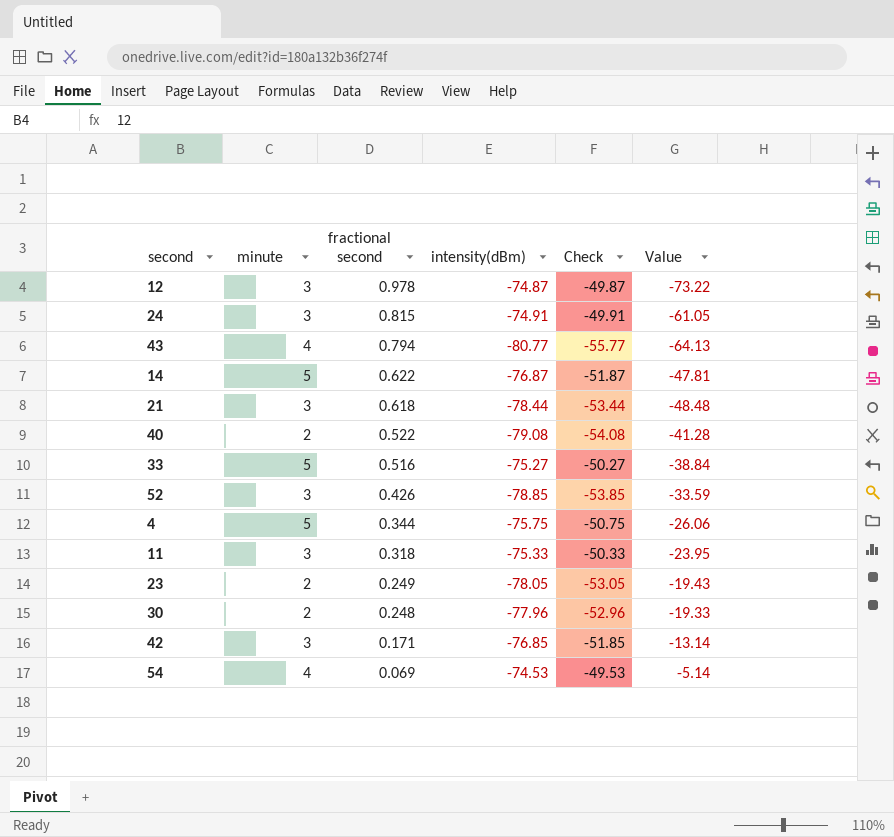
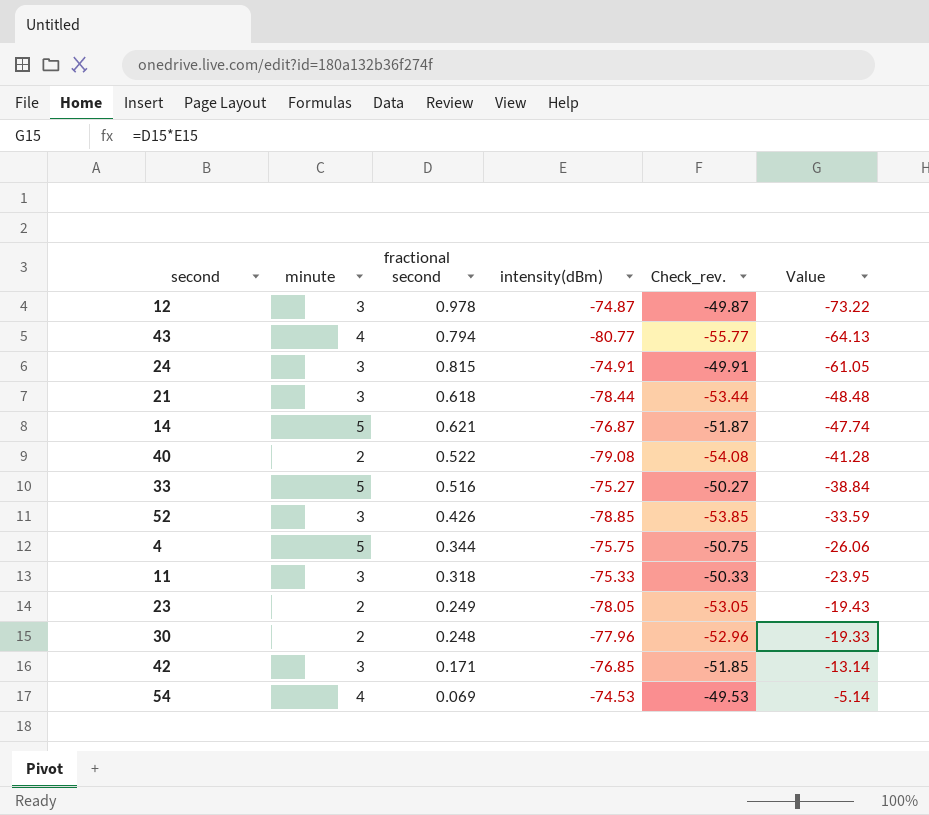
row order: fractional second descending -> Value ascending
column name: Check -> Check_rev.
14 | fractional second: 0.622 -> 0.621
14 | Value: -47.81 -> -47.74

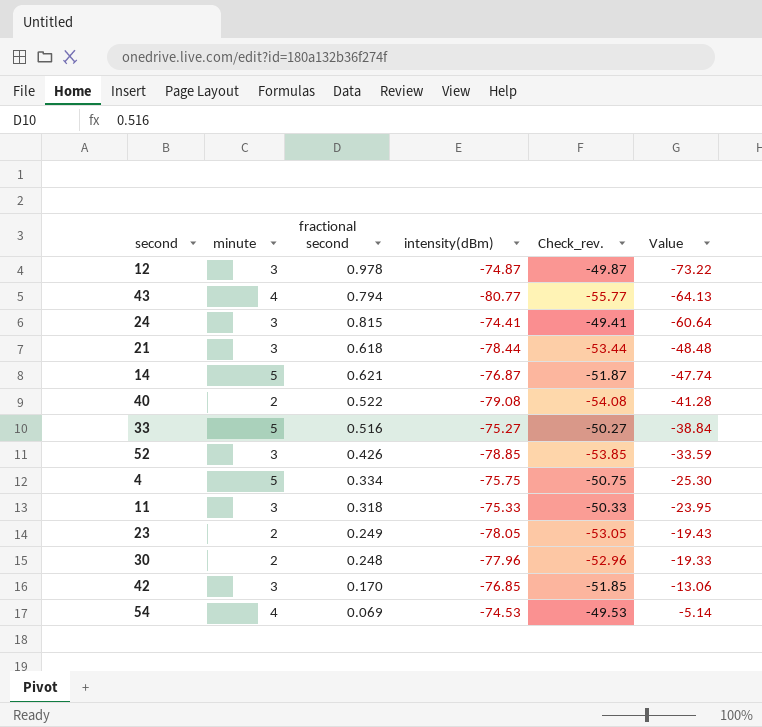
24 | intensity(dBm): -74.91 -> -74.41
24 | Check_rev.: -49.91 -> -49.41
24 | Value: -61.05 -> -60.64
4 | fractional second: 0.344 -> 0.334
4 | Value: -26.06 -> -25.30
42 | fractional second: 0.171 -> 0.170
42 | Value: -13.14 -> -13.06

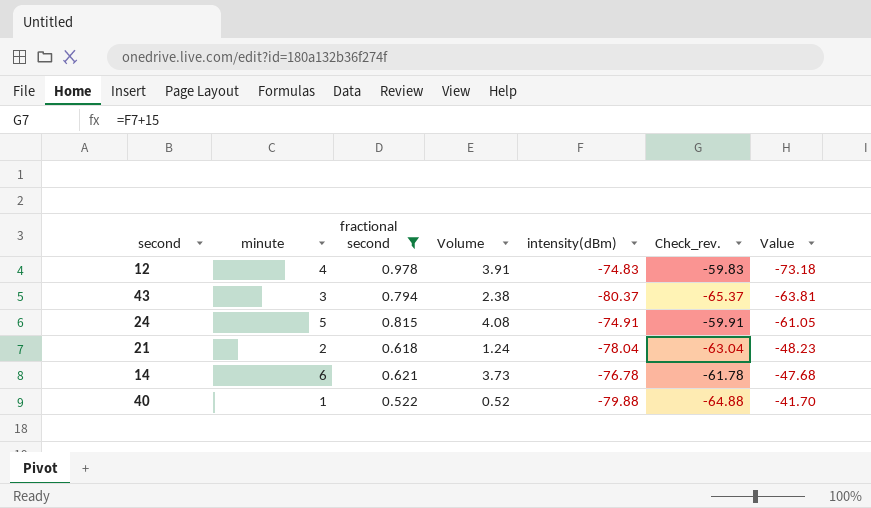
filter: none -> fractional second >= 0.522
column Volume | formula: none -> [minute] * [fractional second]
column Check_rev. | formula: [intensity(dBm)] + 25 -> [intensity(dBm)] + 15
12 | minute: 3 -> 4
12 | intensity(dBm): -74.87 -> -74.83
12 | Value: -73.22 -> -73.18
43 | minute: 4 -> 3
43 | intensity(dBm): -80.77 -> -80.37
43 | Value: -64.13 -> -63.81
24 | minute: 3 -> 5
24 | intensity(dBm): -74.41 -> -74.91
24 | Value: -60.64 -> -61.05
21 | minute: 3 -> 2
21 | intensity(dBm): -78.44 -> -78.04
21 | Value: -48.48 -> -48.23
14 | minute: 5 -> 6
14 | intensity(dBm): -76.87 -> -76.78
14 | Value: -47.74 -> -47.68
40 | minute: 2 -> 1
40 | intensity(dBm): -79.08 -> -79.88
40 | Value: -41.28 -> -41.70

